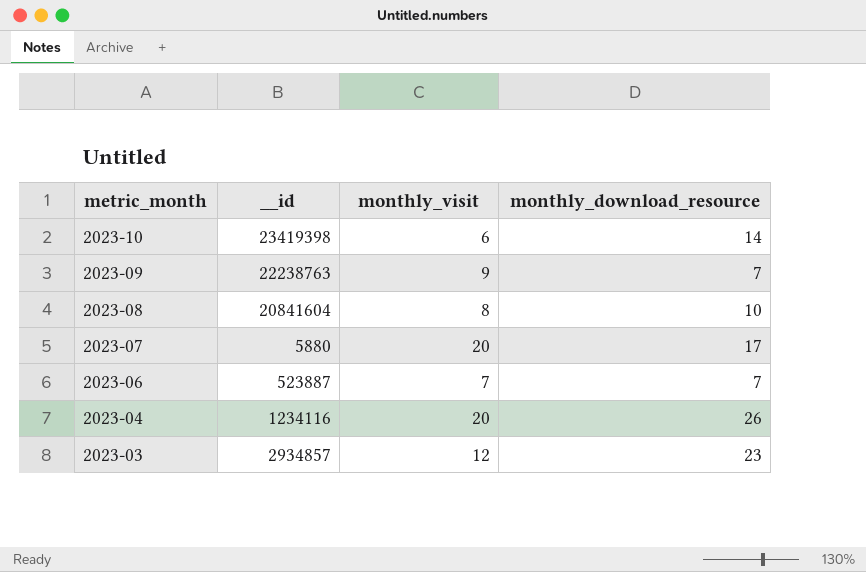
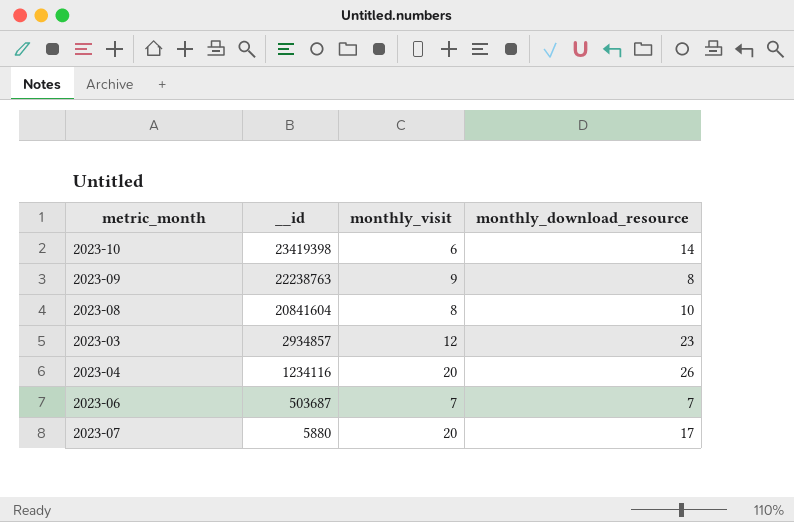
row order: metric_month descending -> __id descending
2023-09 | monthly_download_resource: 7 -> 8
2023-06 | __id: 523887 -> 503687

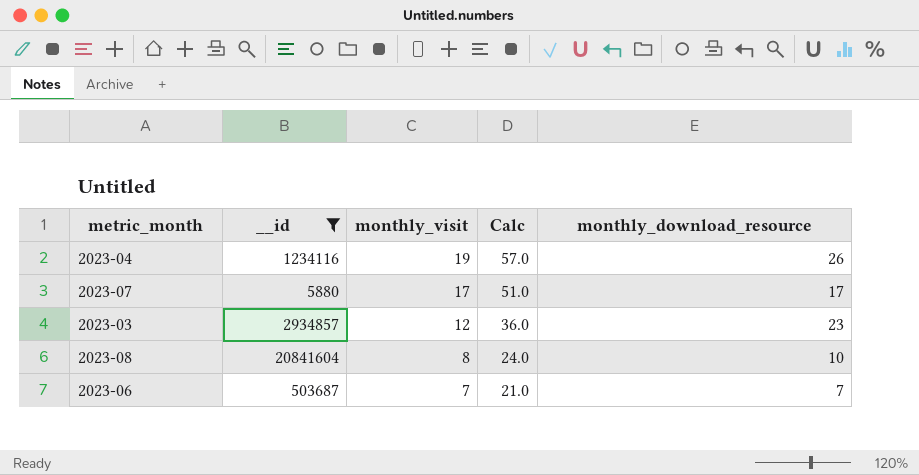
filter: none -> __id <= 20841604
row order: __id descending -> monthly_visit descending
column Calc | formula: none -> [monthly_visit] * 3
2023-04 | monthly_visit: 20 -> 19
2023-07 | monthly_visit: 20 -> 17

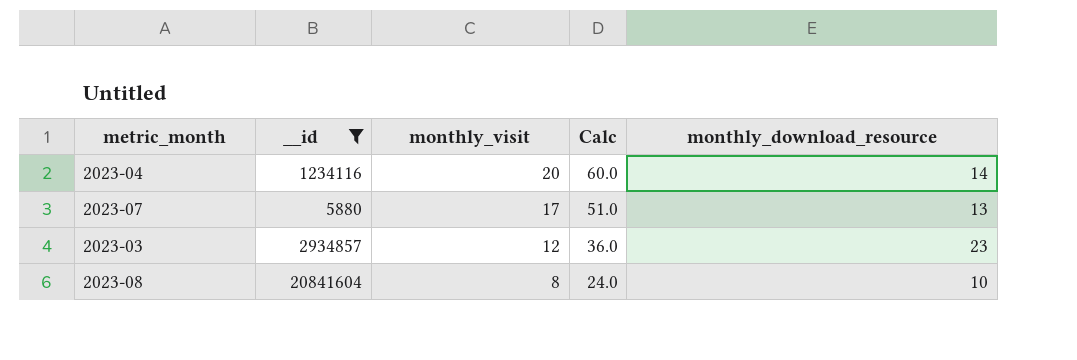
row 2023-06: 503687 | 7 | 21.0 | 7 -> none
2023-04 | monthly_visit: 19 -> 20
2023-04 | Calc: 57.0 -> 60.0
2023-04 | monthly_download_resource: 26 -> 14
2023-07 | monthly_download_resource: 17 -> 13

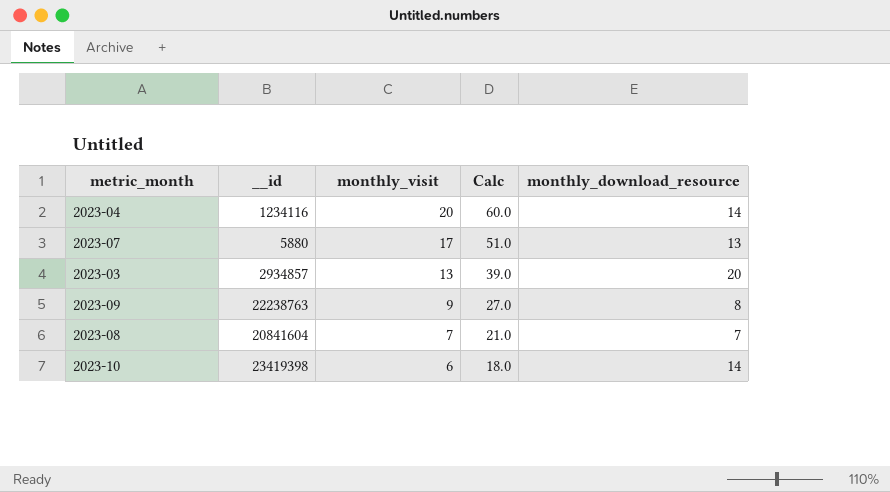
filter: __id <= 20841604 -> none
2023-03 | monthly_visit: 12 -> 13
2023-03 | Calc: 36.0 -> 39.0
2023-03 | monthly_download_resource: 23 -> 20
2023-08 | monthly_visit: 8 -> 7
2023-08 | Calc: 24.0 -> 21.0
2023-08 | monthly_download_resource: 10 -> 7

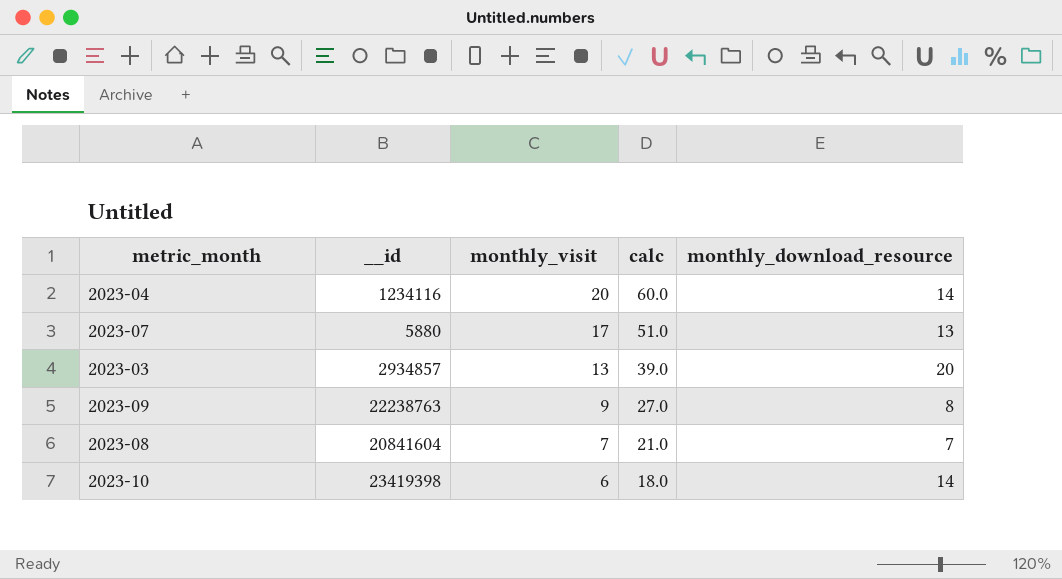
column name: Calc -> calc

